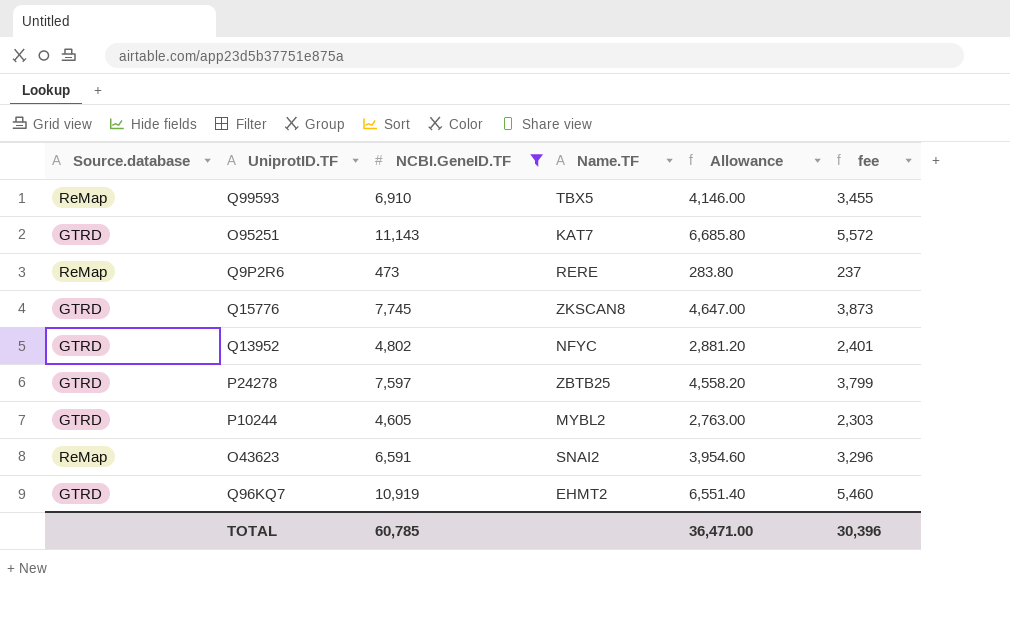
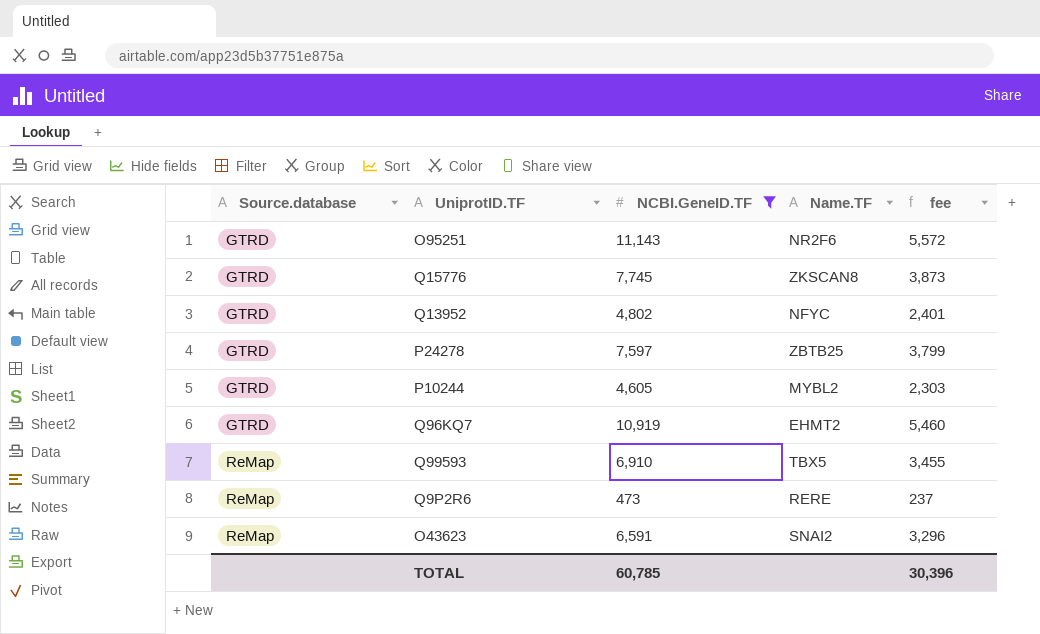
row order: none -> Source.database ascending
column Allowance | formula: [NCBI.GeneID.TF] * 0.6 -> none
O95251 | Name.TF: KAT7 -> NR2F6

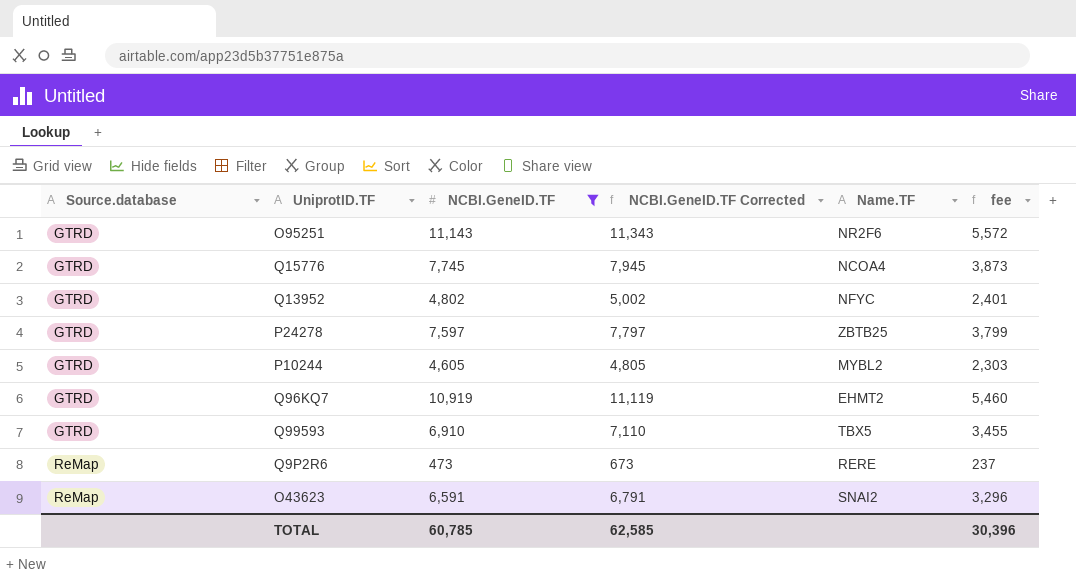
column NCBI.GeneID.TF Corrected | formula: none -> [NCBI.GeneID.TF] + 200
Q15776 | Name.TF: ZKSCAN8 -> NCOA4
Q99593 | Source.database: ReMap -> GTRD

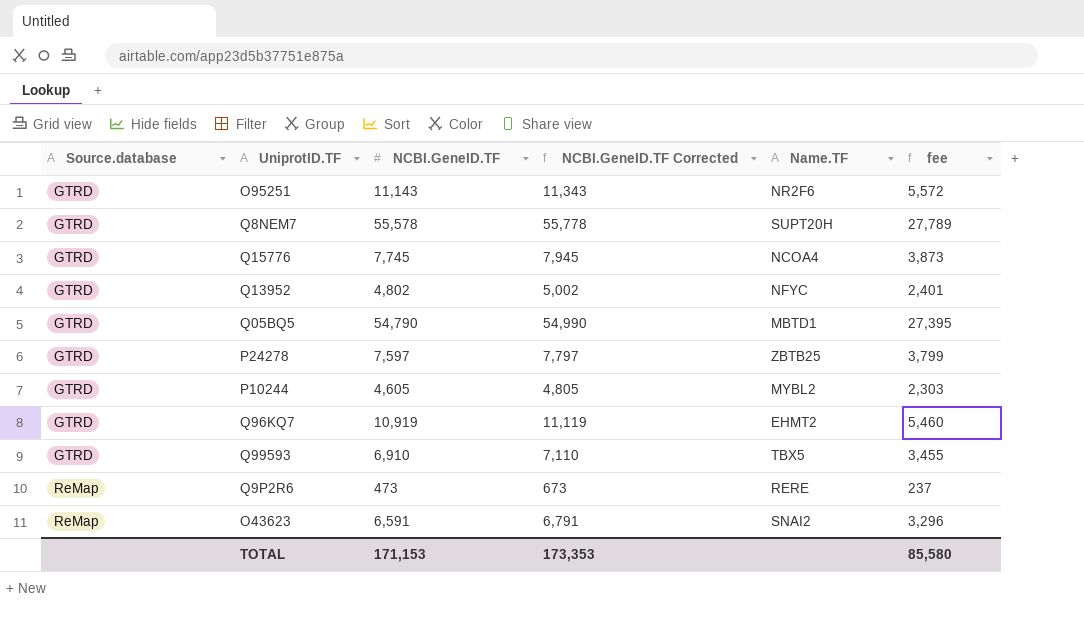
filter: NCBI.GeneID.TF <= 11,143 -> none
TOTAL | NCBI.GeneID.TF: 60,785 -> 171,153
TOTAL | NCBI.GeneID.TF Corrected: 62,585 -> 173,353
TOTAL | fee: 30,396 -> 85,580

